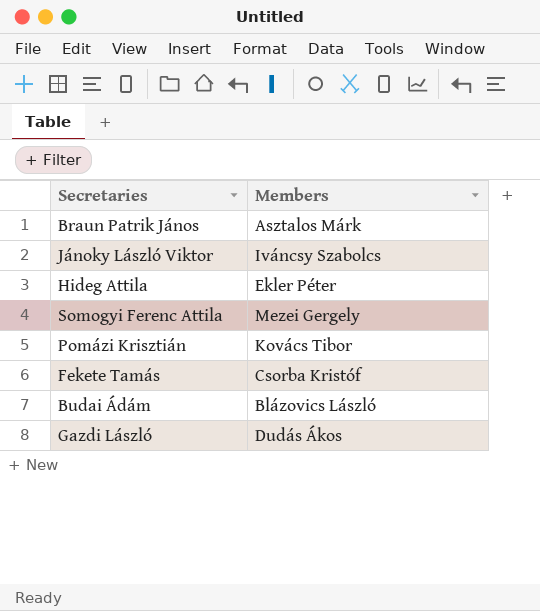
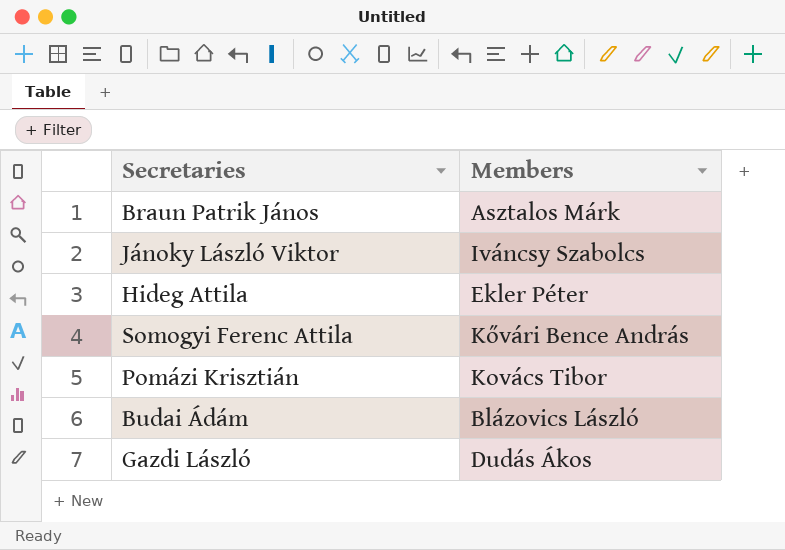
row Fekete Tamás: Csorba Kristóf -> none
Somogyi Ferenc Attila | Members: Mezei Gergely -> Kővári Bence András

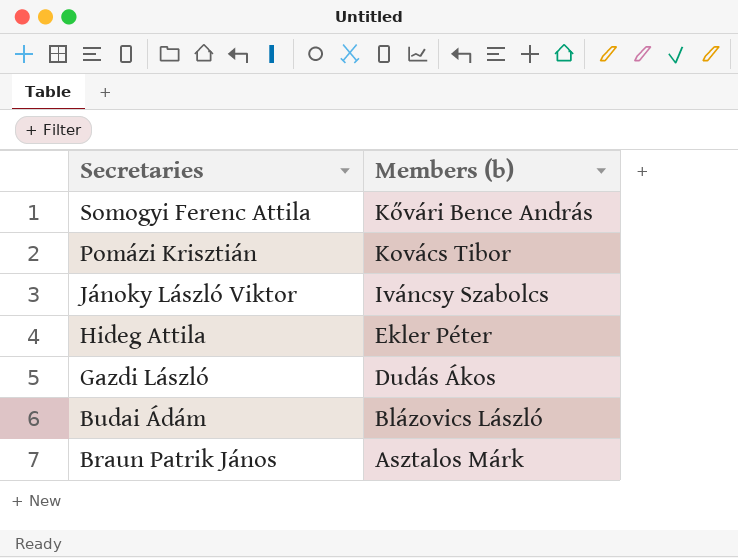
row order: none -> Secretaries descending
column name: Members -> Members (b)

